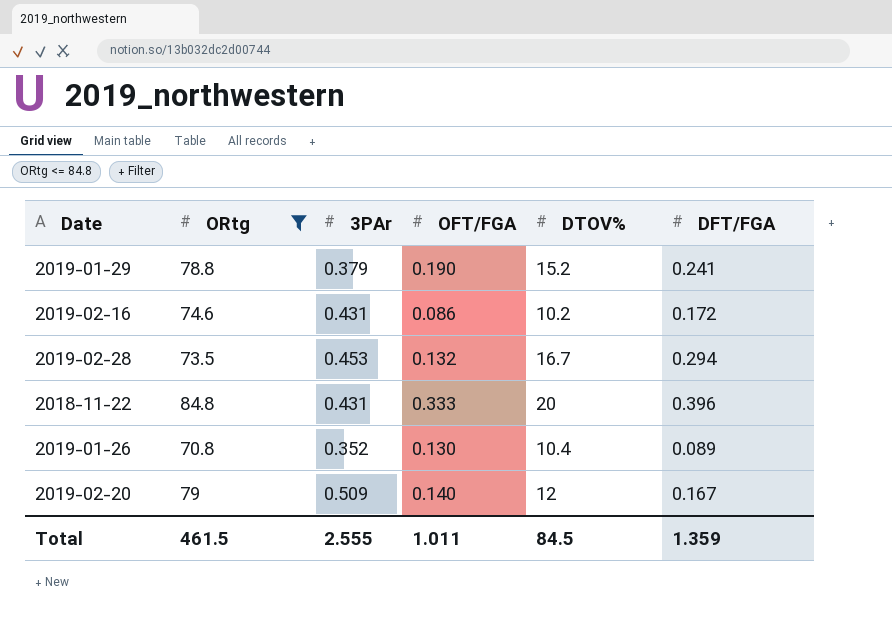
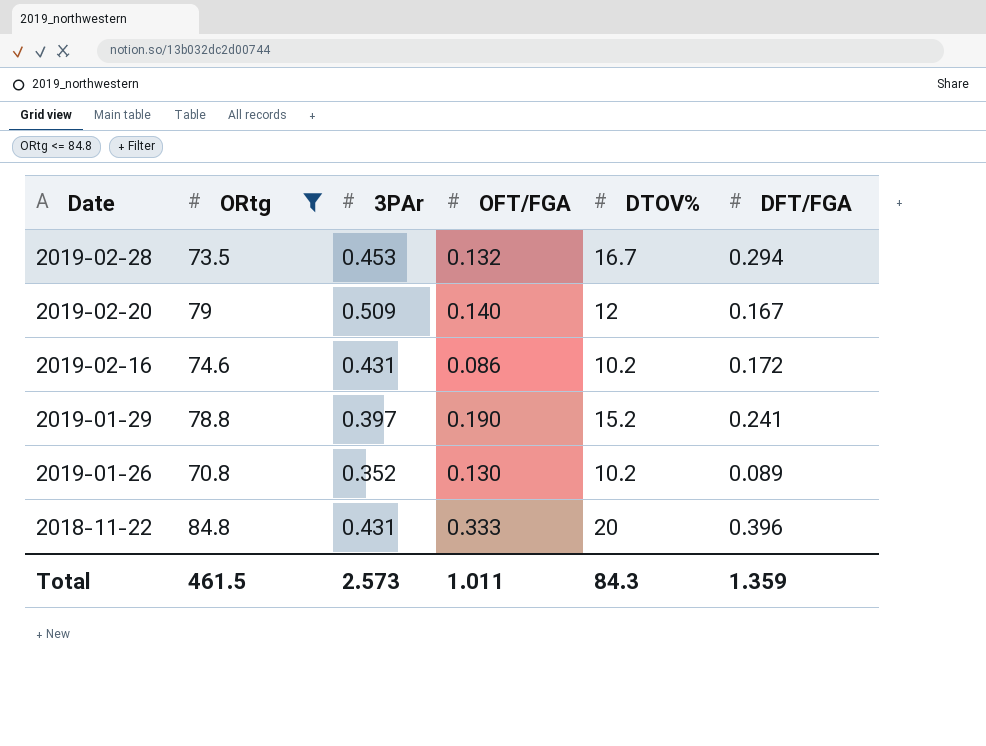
row order: none -> Date descending
2019-01-29 | 3PAr: 0.379 -> 0.397
2019-01-26 | DTOV%: 10.4 -> 10.2
Total | 3PAr: 2.555 -> 2.573
Total | DTOV%: 84.5 -> 84.3

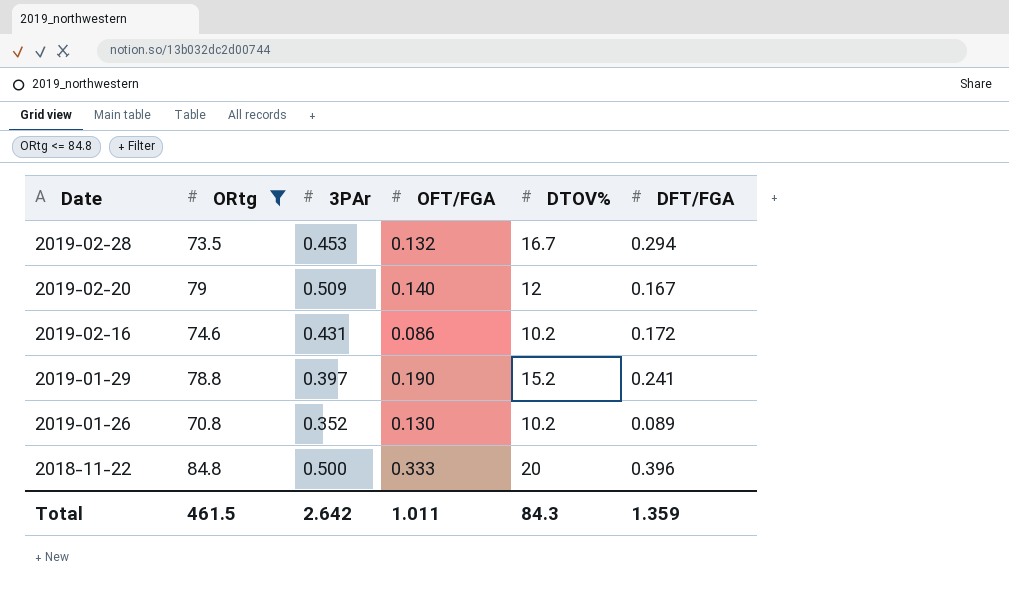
2018-11-22 | 3PAr: 0.431 -> 0.500
Total | 3PAr: 2.573 -> 2.642

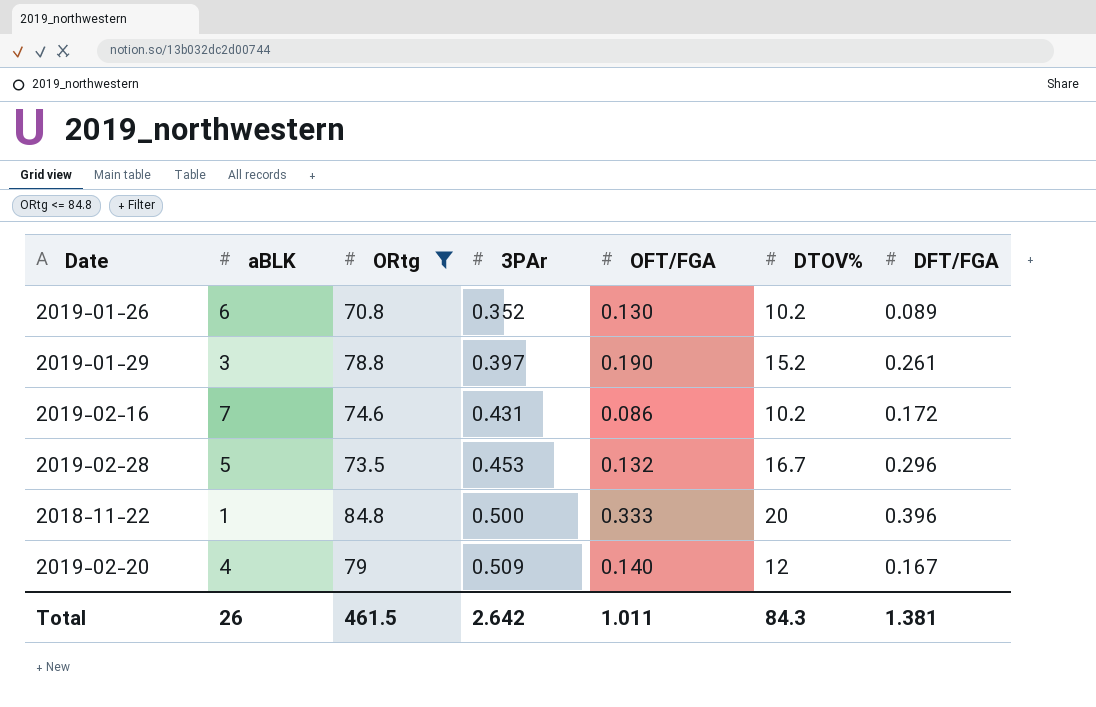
row order: Date descending -> 3PAr ascending
column aBLK | position: none -> 2
2019-01-29 | DFT/FGA: 0.241 -> 0.261
2019-02-28 | DFT/FGA: 0.294 -> 0.296
Total | DFT/FGA: 1.359 -> 1.381

